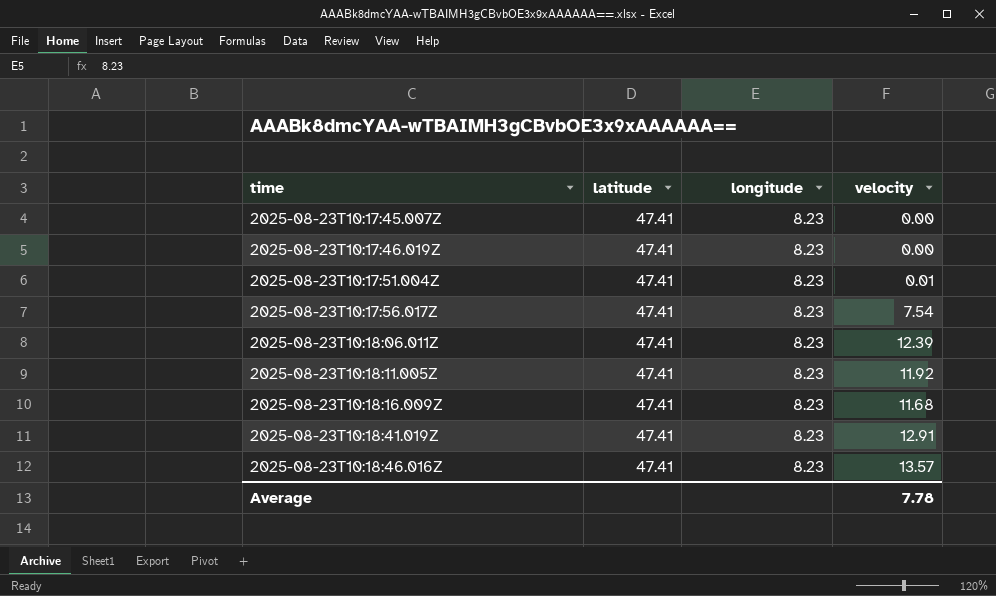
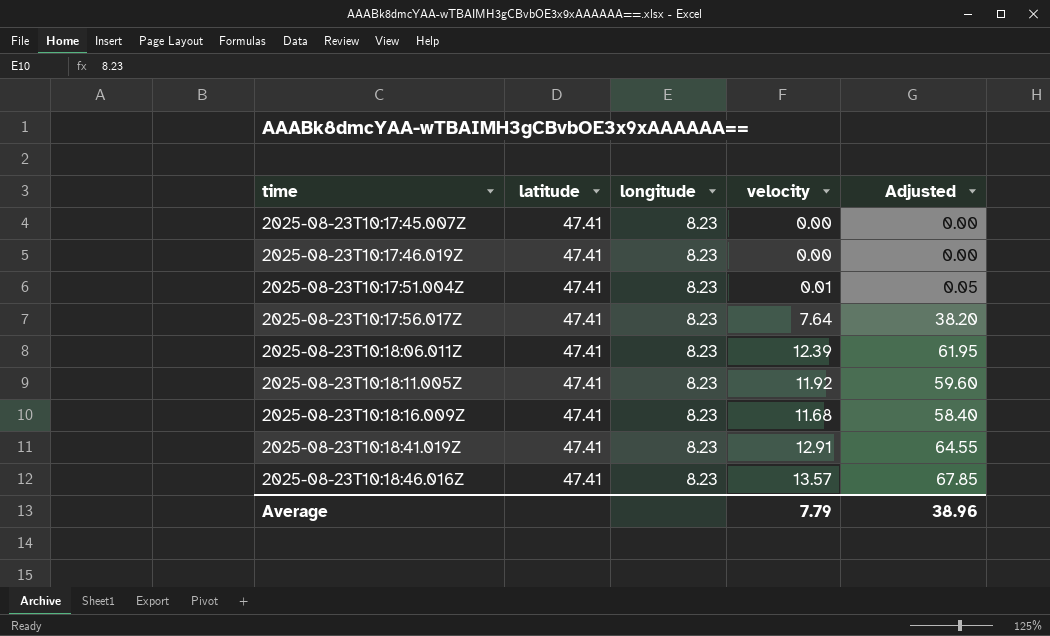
column Adjusted | formula: none -> [velocity] * 5
2025-08-23T10:17:56.017Z | velocity: 7.54 -> 7.64
Average | velocity: 7.78 -> 7.79

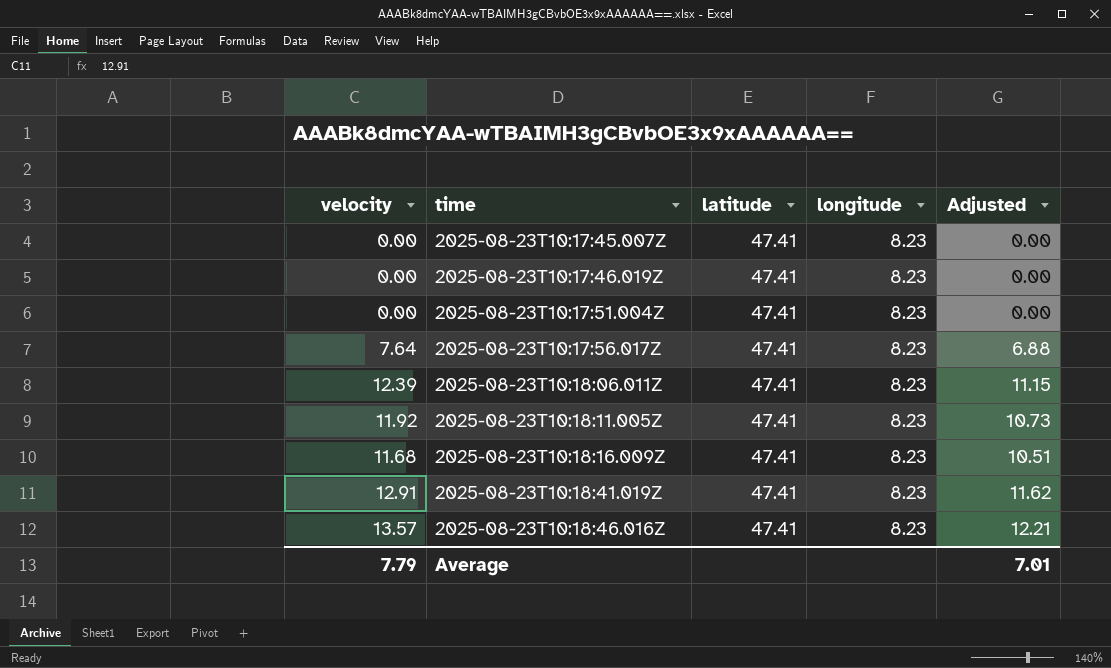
column velocity | position: 4 -> 1
column Adjusted | formula: [velocity] * 5 -> [velocity] * 0.9
2025-08-23T10:17:51.004Z | velocity: 0.01 -> 0.00
Average | Adjusted: 38.96 -> 7.01

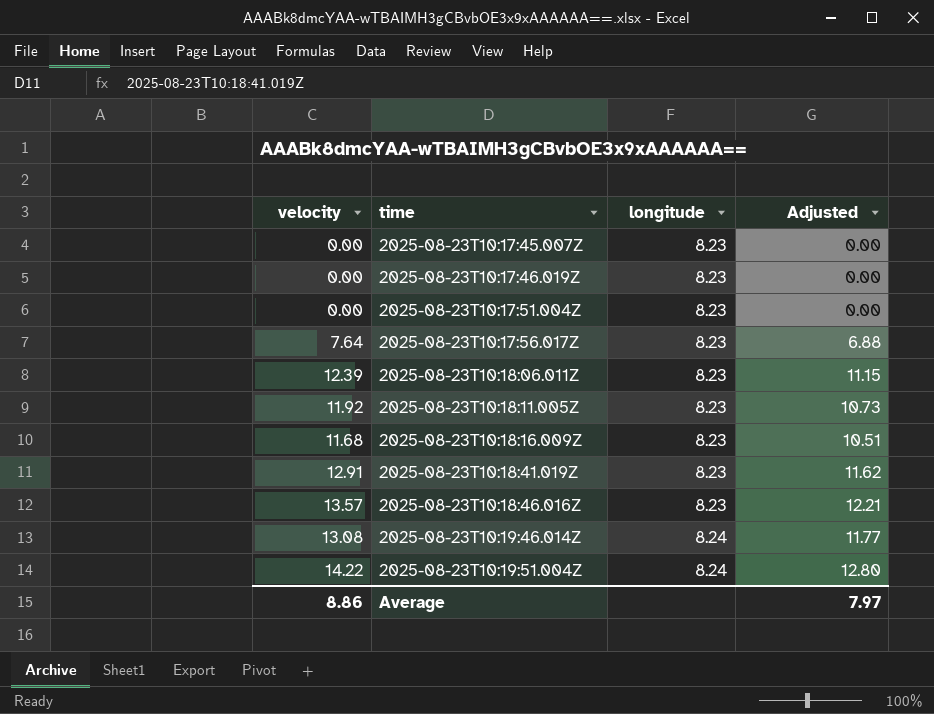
column latitude | position: 3 -> none
row 2025-08-23T10:19:46.014Z: none -> 13.08 | 8.24 | 11.77
row 2025-08-23T10:19:51.004Z: none -> 14.22 | 8.24 | 12.80
Average | velocity: 7.79 -> 8.86
Average | Adjusted: 7.01 -> 7.97

